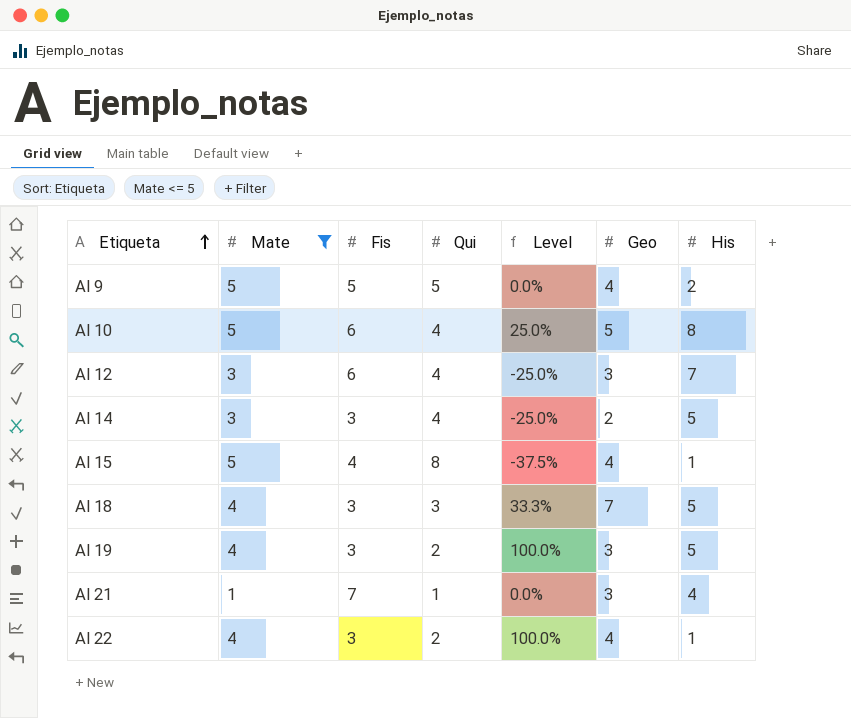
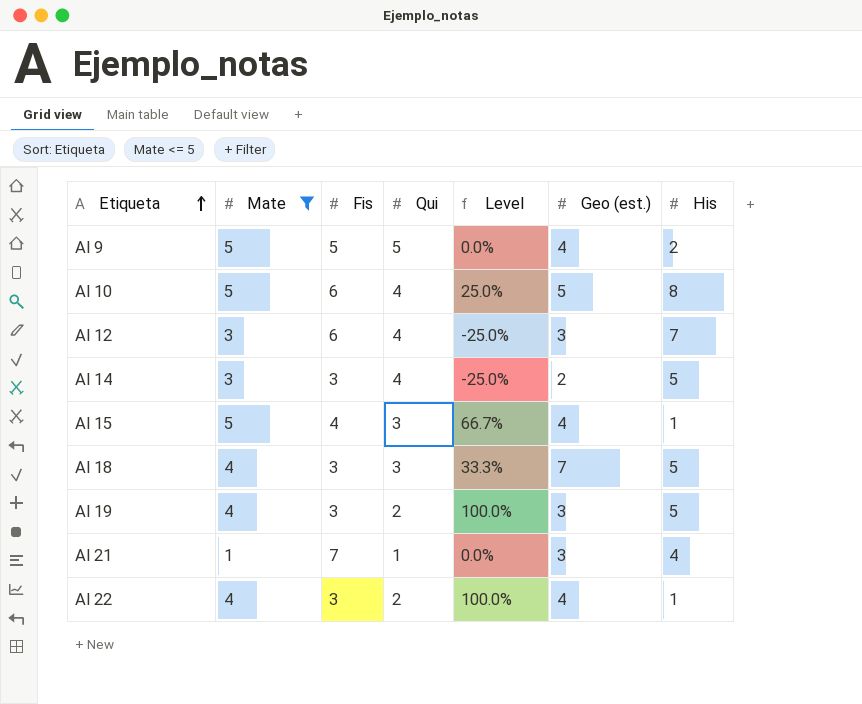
column name: Geo -> Geo (est.)
Al 15 | Qui: 8 -> 3
Al 15 | Level: -37.5% -> 66.7%

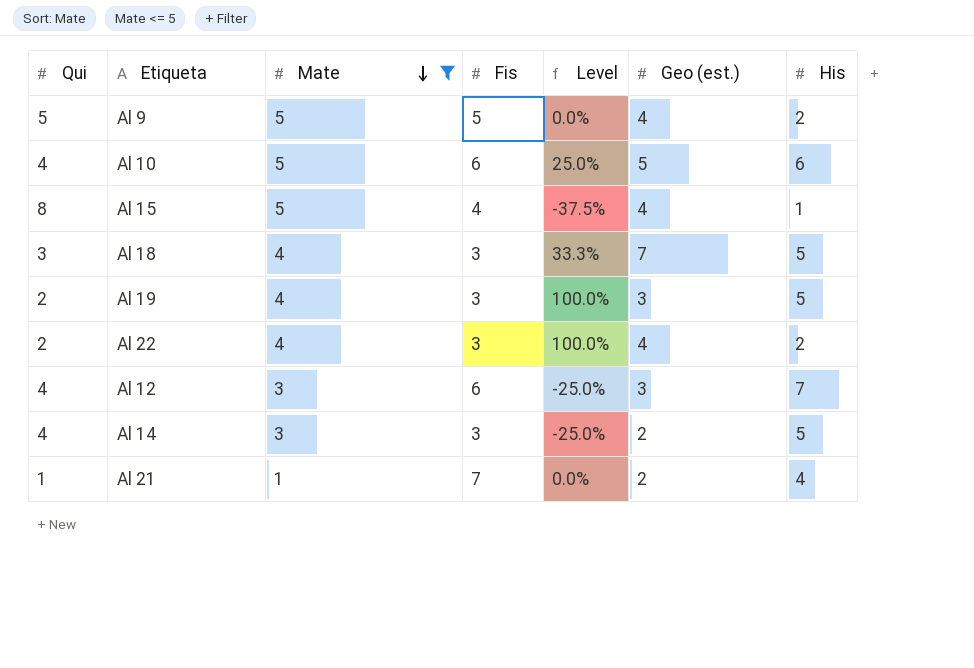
row order: Etiqueta ascending -> Mate descending
column Qui | position: 4 -> 1
Al 10 | His: 8 -> 6
Al 15 | Qui: 3 -> 8
Al 15 | Level: 66.7% -> -37.5%
Al 22 | His: 1 -> 2
Al 21 | Geo (est.): 3 -> 2

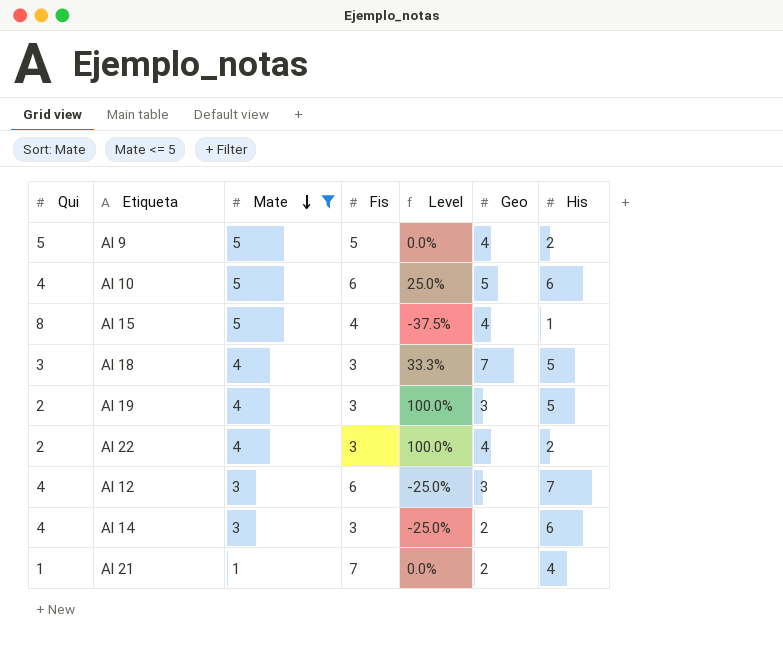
column name: Geo (est.) -> Geo
Al 14 | His: 5 -> 6

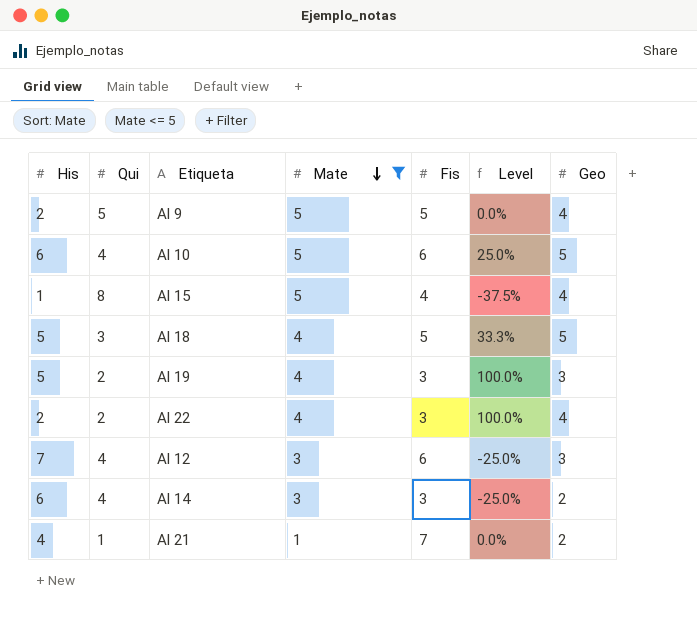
column His | position: 7 -> 1
Al 18 | Fis: 3 -> 5
Al 18 | Geo: 7 -> 5

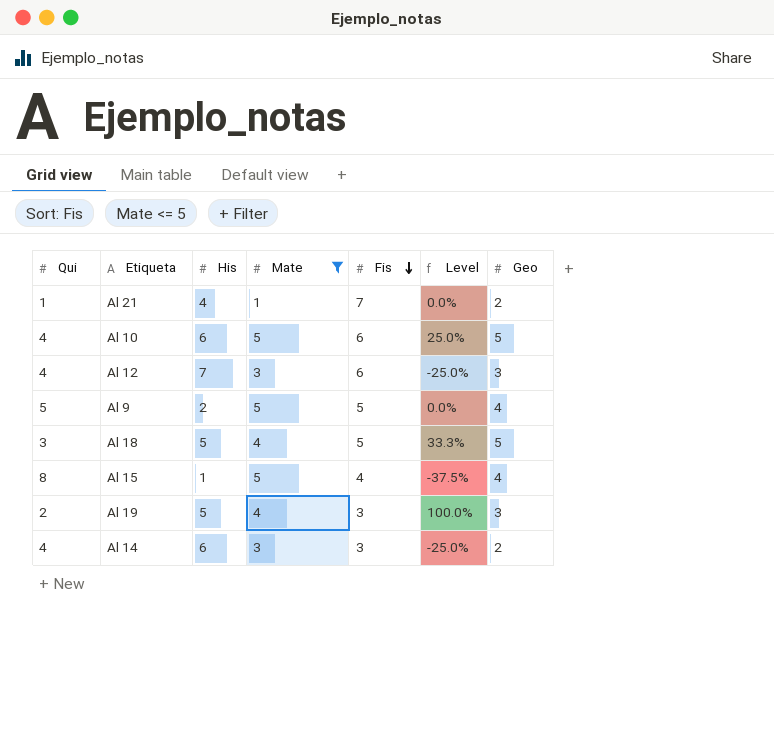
row order: Mate descending -> Fis descending
column His | position: 1 -> 3
row Al 22: 2 | 2 | 4 | 3 | 100.0% | 4 -> none

